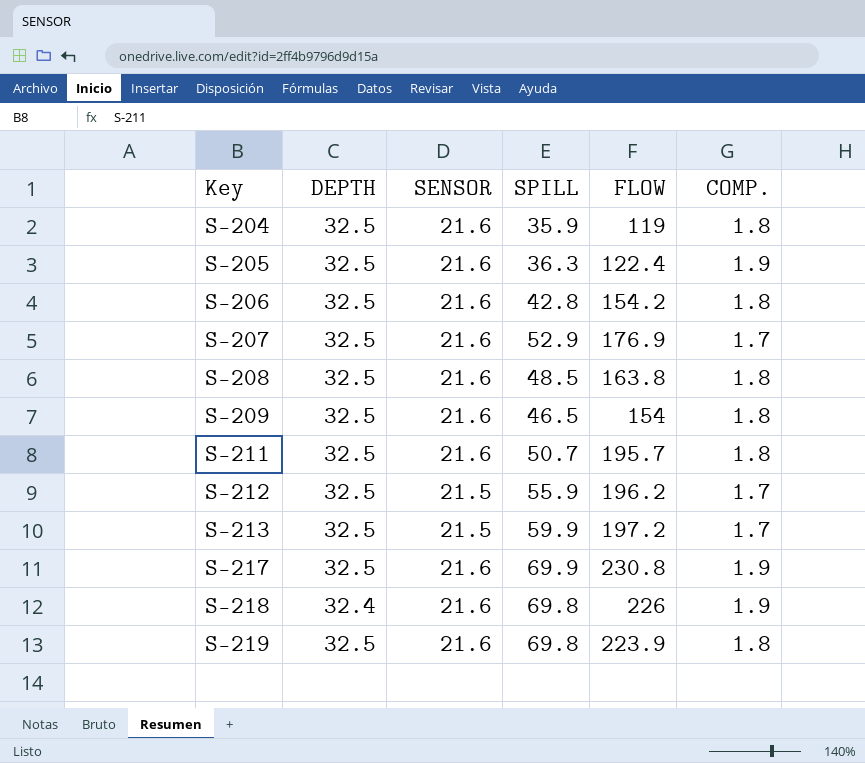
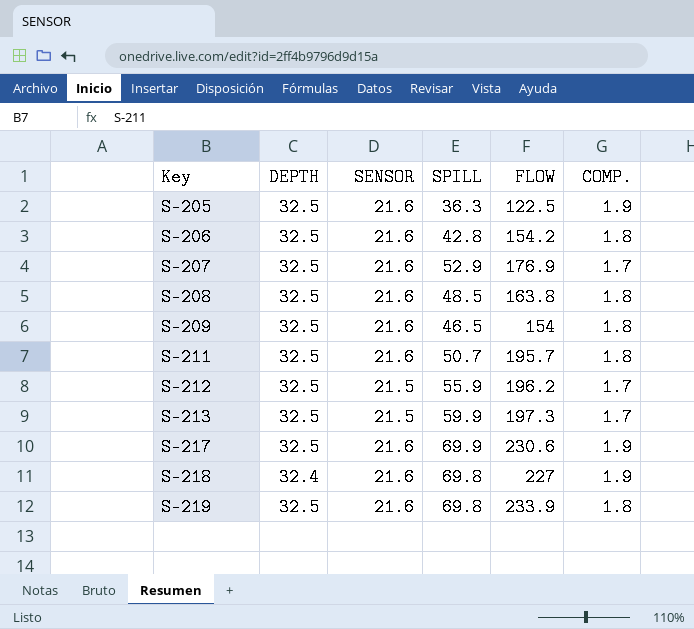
row S-204: 32.5 | 21.6 | 35.9 | 119 | 1.8 -> none
S-205 | FLOW: 122.4 -> 122.5
S-213 | FLOW: 197.2 -> 197.3
S-217 | FLOW: 230.8 -> 230.6
S-218 | FLOW: 226 -> 227
S-219 | FLOW: 223.9 -> 233.9

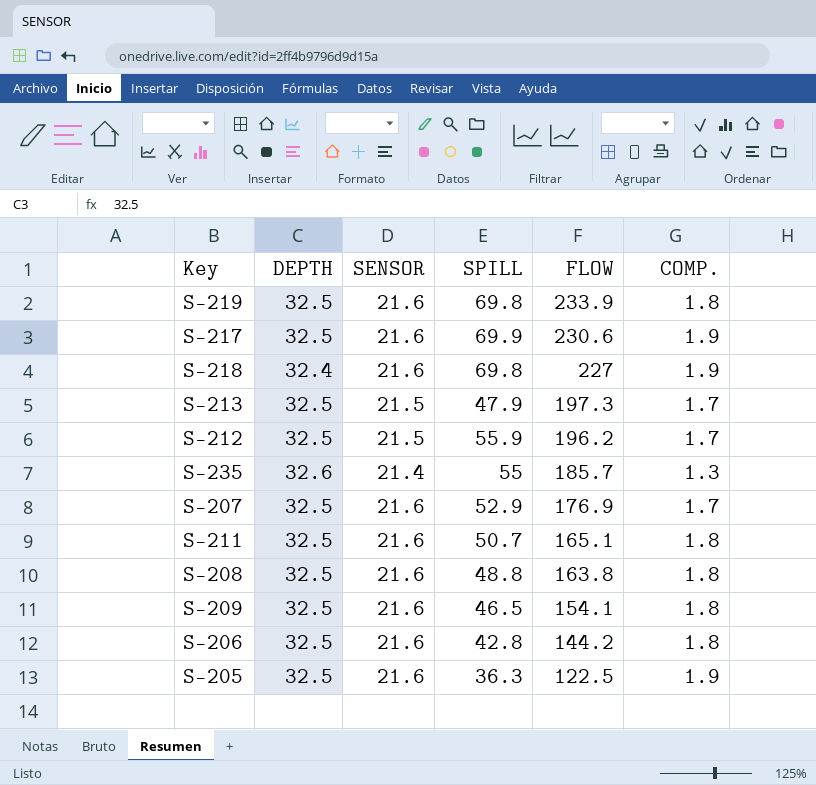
row order: Key ascending -> FLOW descending
S-213 | SPILL: 59.9 -> 47.9
row S-235: none -> 32.6 | 21.4 | 55 | 185.7 | 1.3
S-211 | FLOW: 195.7 -> 165.1
S-208 | SPILL: 48.5 -> 48.8
S-209 | FLOW: 154 -> 154.1
S-206 | FLOW: 154.2 -> 144.2

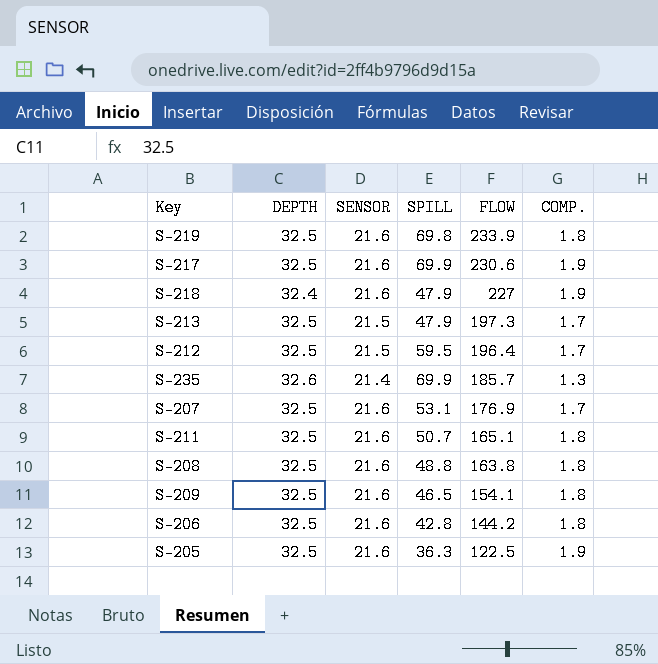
S-218 | SPILL: 69.8 -> 47.9
S-212 | SPILL: 55.9 -> 59.5
S-212 | FLOW: 196.2 -> 196.4
S-235 | SPILL: 55 -> 69.9
S-207 | SPILL: 52.9 -> 53.1

